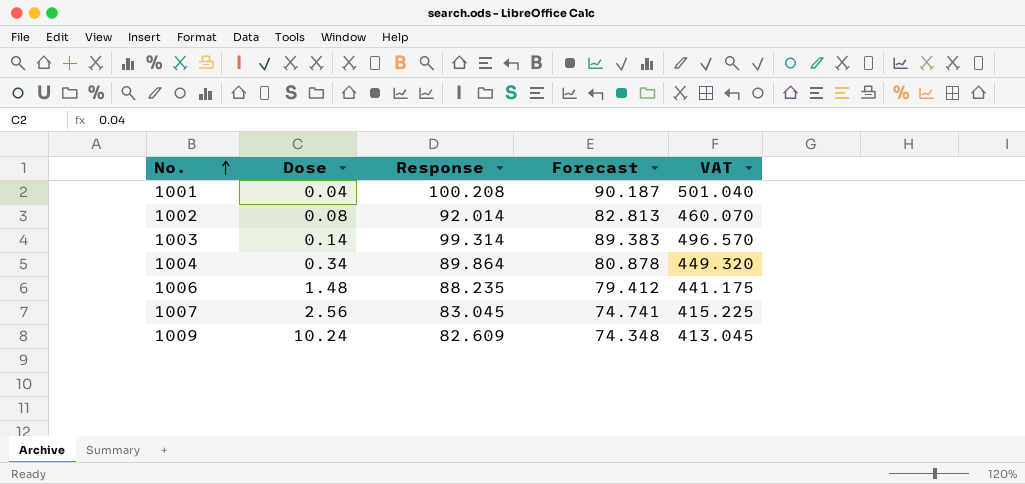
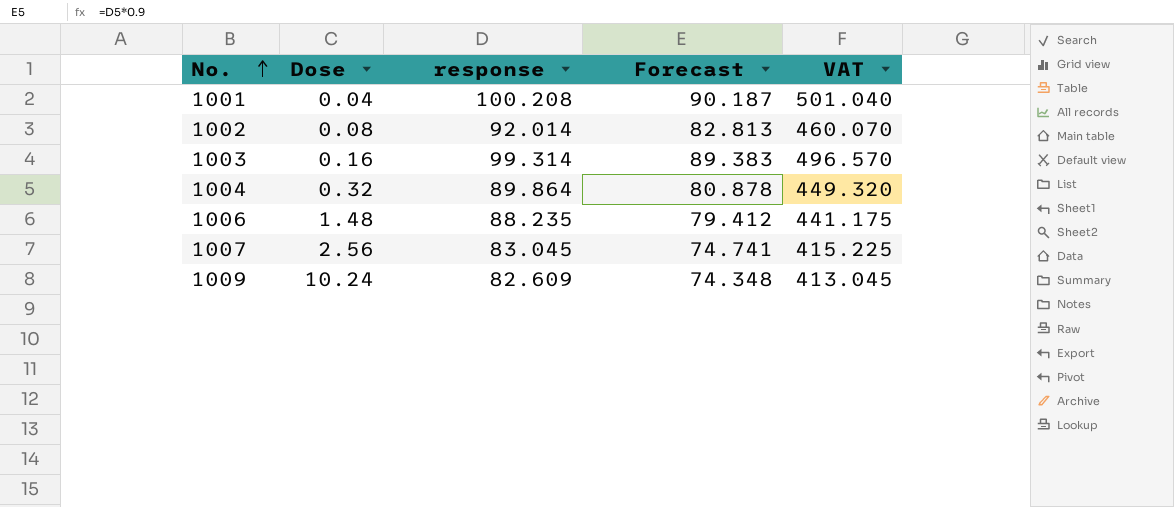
column name: Response -> response
1003 | Dose: 0.14 -> 0.16
1004 | Dose: 0.34 -> 0.32

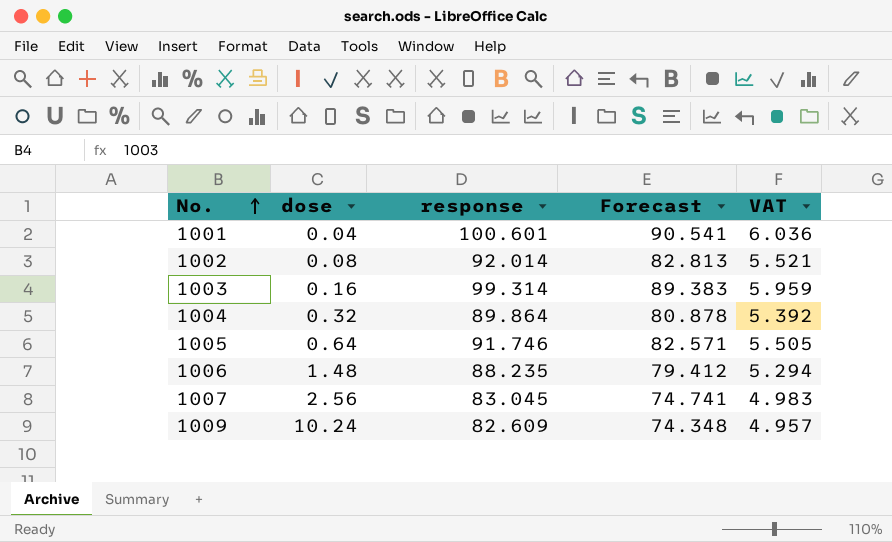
column name: Dose -> dose
column VAT | formula: [response] * 5 -> [response] * 0.06
1001 | response: 100.208 -> 100.601
1001 | Forecast: 90.187 -> 90.541
row 1005: none -> 0.64 | 91.746 | 82.571 | 5.505

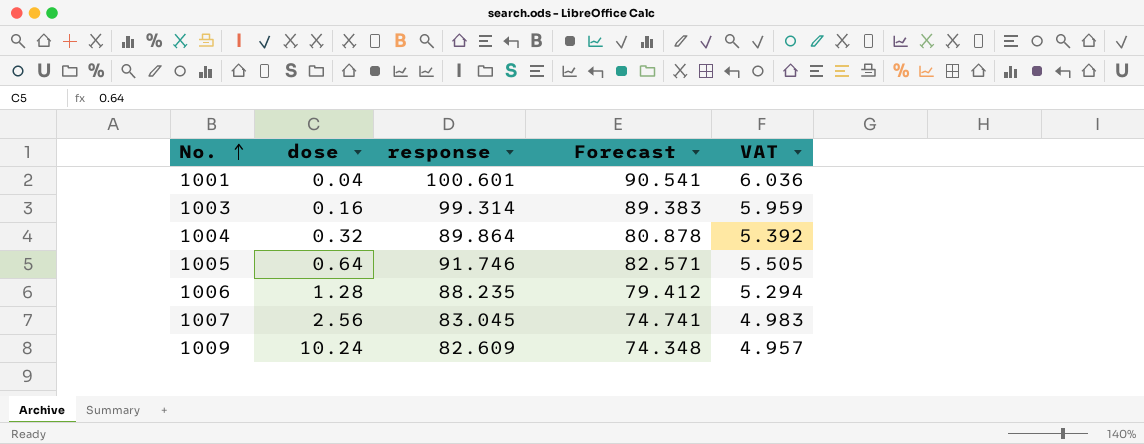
row 1002: 0.08 | 92.014 | 82.813 | 5.521 -> none
1006 | dose: 1.48 -> 1.28

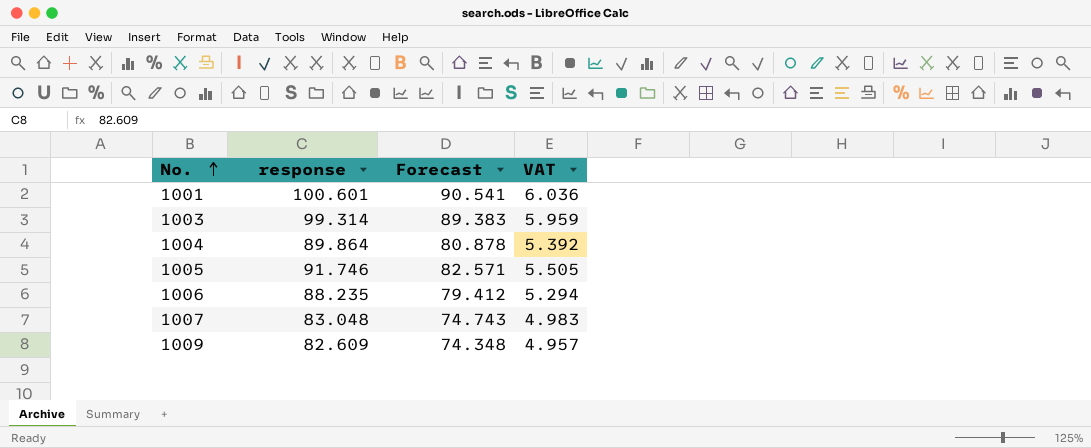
column dose | position: 2 -> none
1007 | response: 83.045 -> 83.048
1007 | Forecast: 74.741 -> 74.743

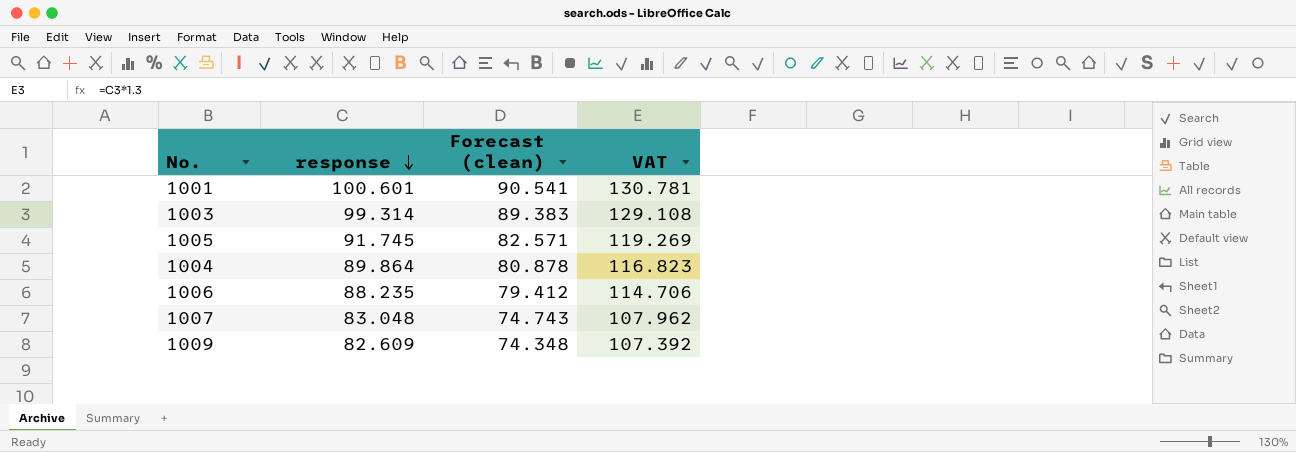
row order: No. ascending -> response descending
column name: Forecast -> Forecast (clean)
column VAT | formula: [response] * 0.06 -> [response] * 1.3
1005 | response: 91.746 -> 91.745

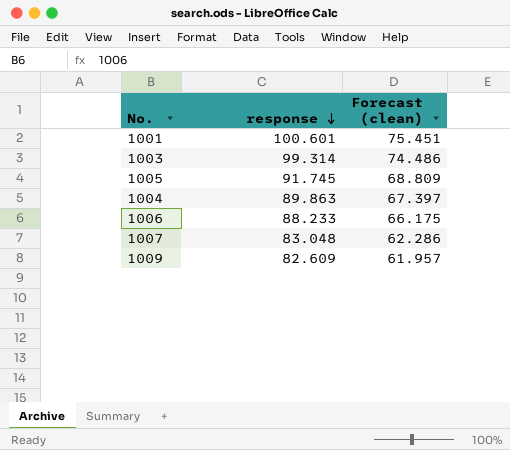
column VAT | formula: [response] * 1.3 -> none
column Forecast (clean) | formula: [response] * 0.9 -> [response] * 0.75
1004 | response: 89.864 -> 89.863
1006 | response: 88.235 -> 88.233

